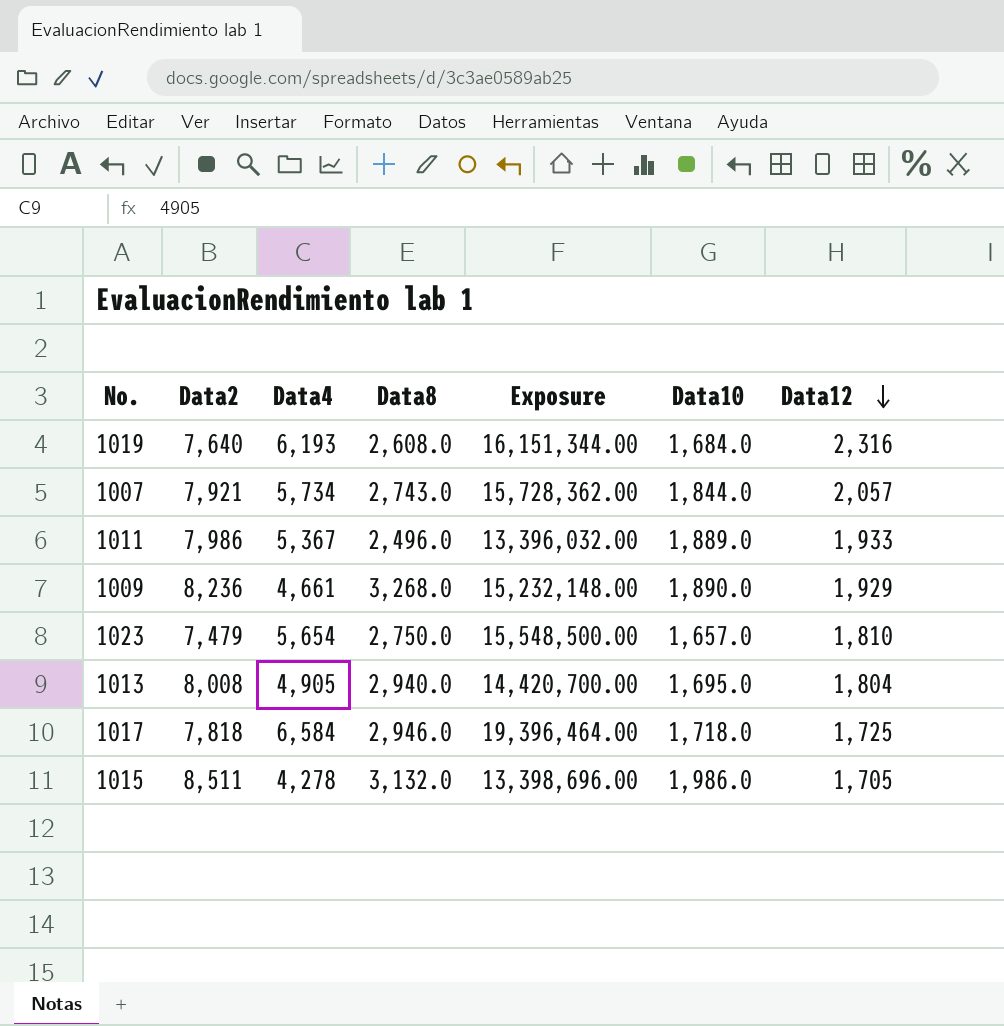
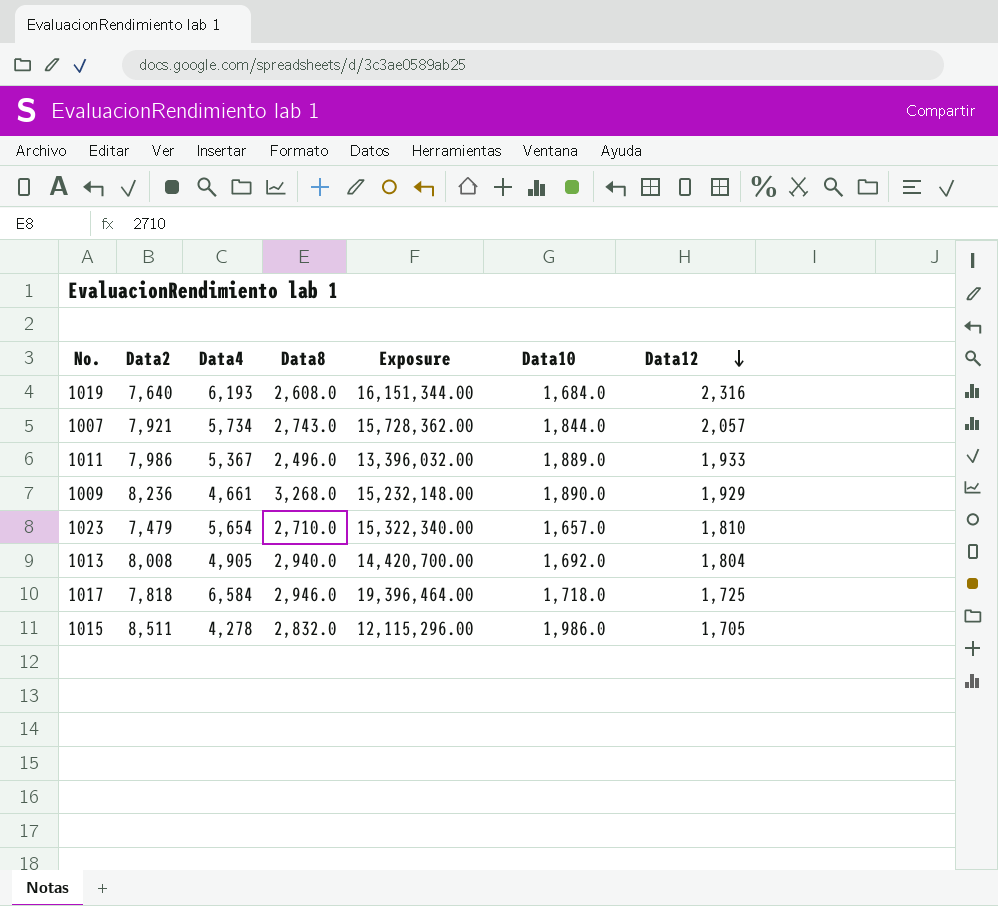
1023 | Data8: 2,750.0 -> 2,710.0
1023 | Exposure: 15,548,500.00 -> 15,322,340.00
1013 | Data10: 1,695.0 -> 1,692.0
1015 | Data8: 3,132.0 -> 2,832.0
1015 | Exposure: 13,398,696.00 -> 12,115,296.00

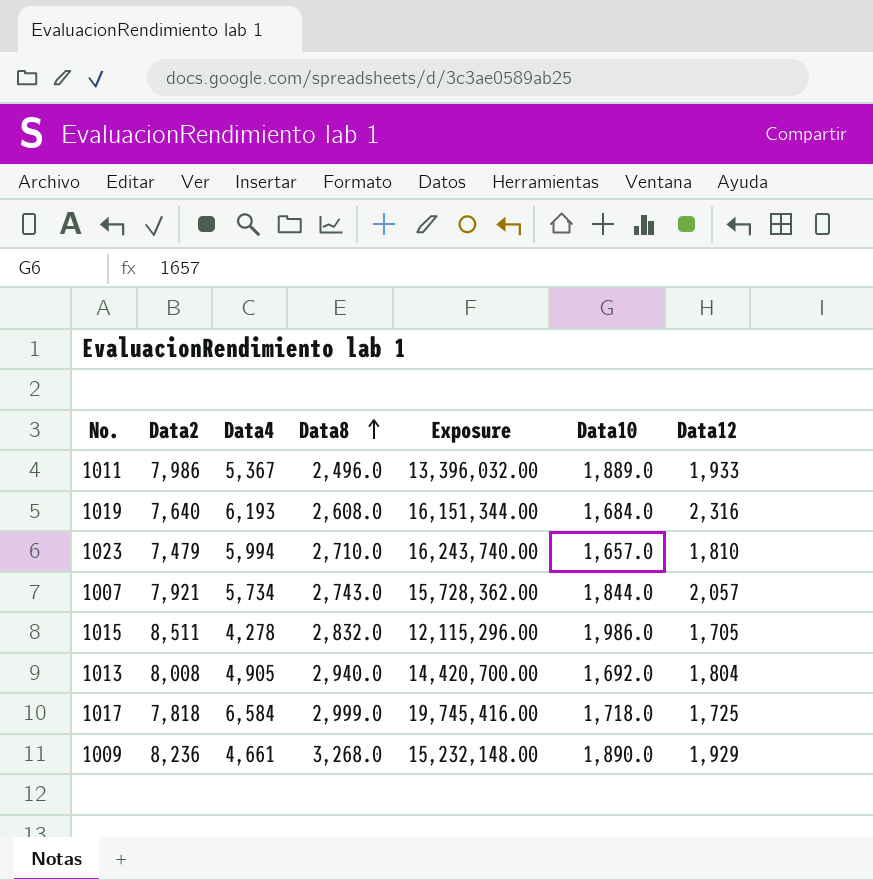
row order: Data12 descending -> Data8 ascending
1023 | Data4: 5,654 -> 5,994
1023 | Exposure: 15,322,340.00 -> 16,243,740.00
1017 | Data8: 2,946.0 -> 2,999.0
1017 | Exposure: 19,396,464.00 -> 19,745,416.00

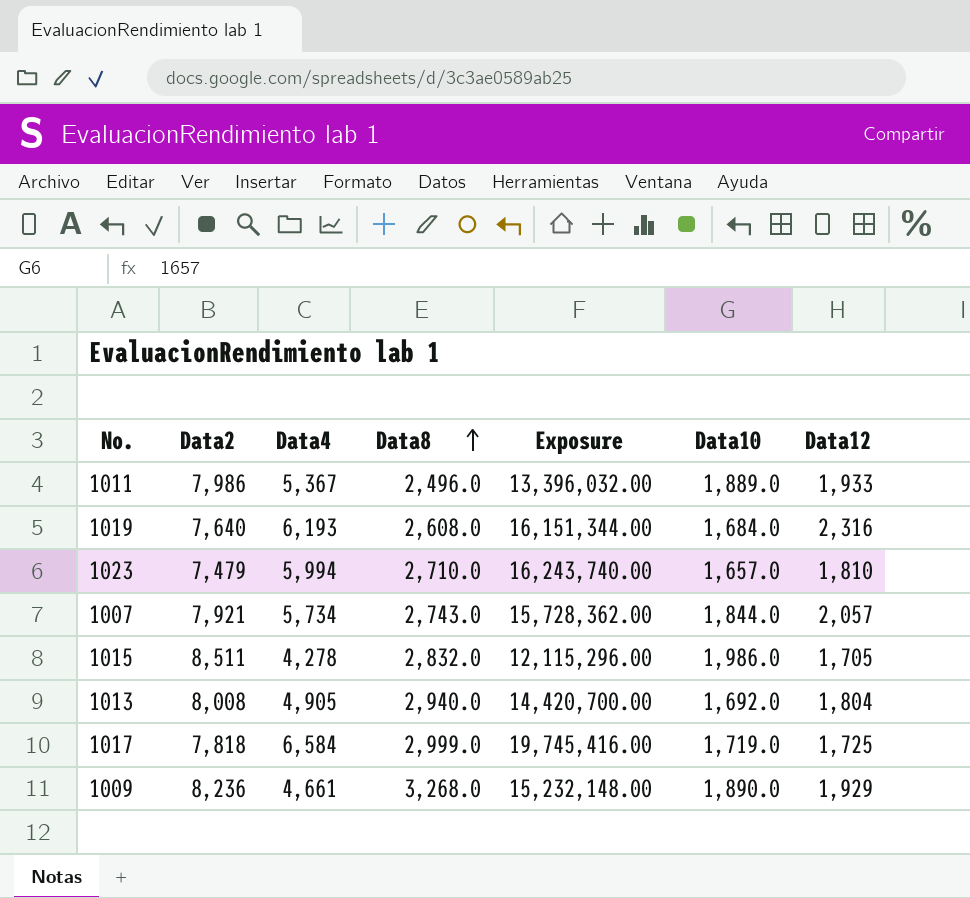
1017 | Data10: 1,718.0 -> 1,719.0

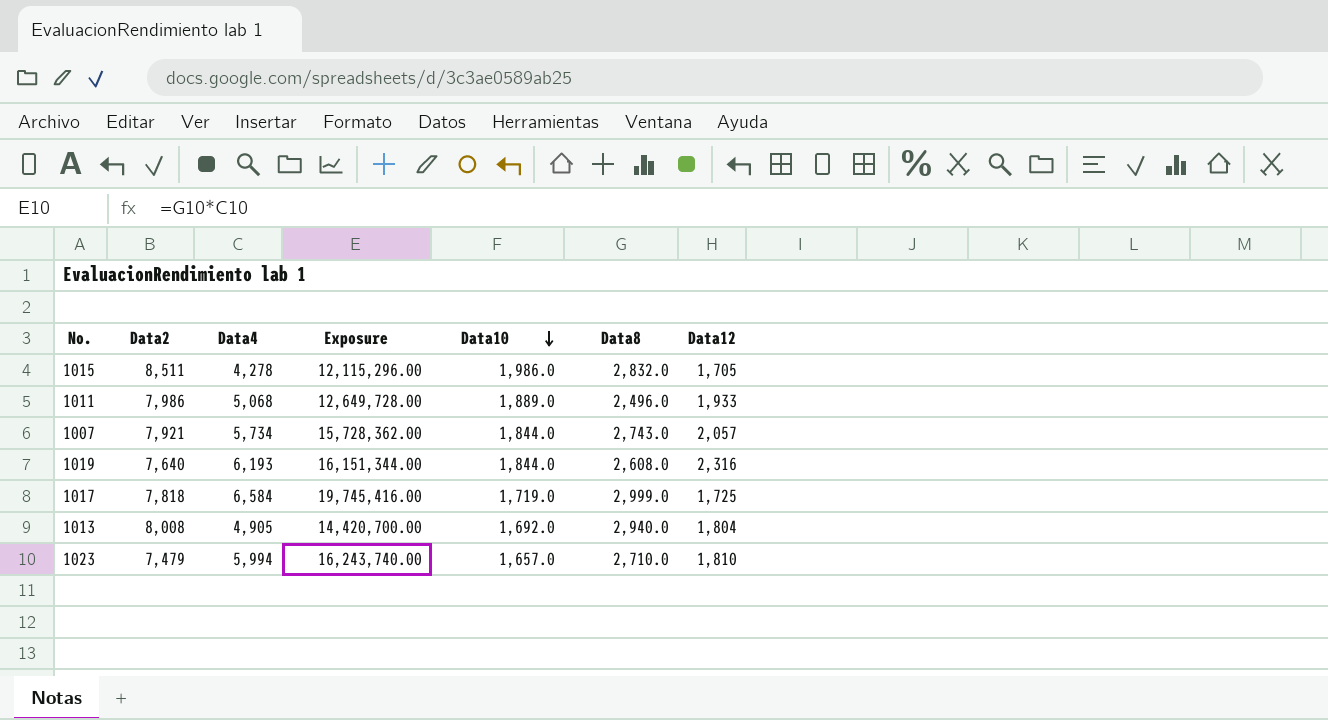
row order: Data8 ascending -> Data10 descending
column Data8 | position: 4 -> 6
row 1009: 8,236 | 4,661 | 3,268.0 | 15,232,148.00 | 1,890.0 | 1,929 -> none
1011 | Data4: 5,367 -> 5,068
1011 | Exposure: 13,396,032.00 -> 12,649,728.00
1019 | Data10: 1,684.0 -> 1,844.0

